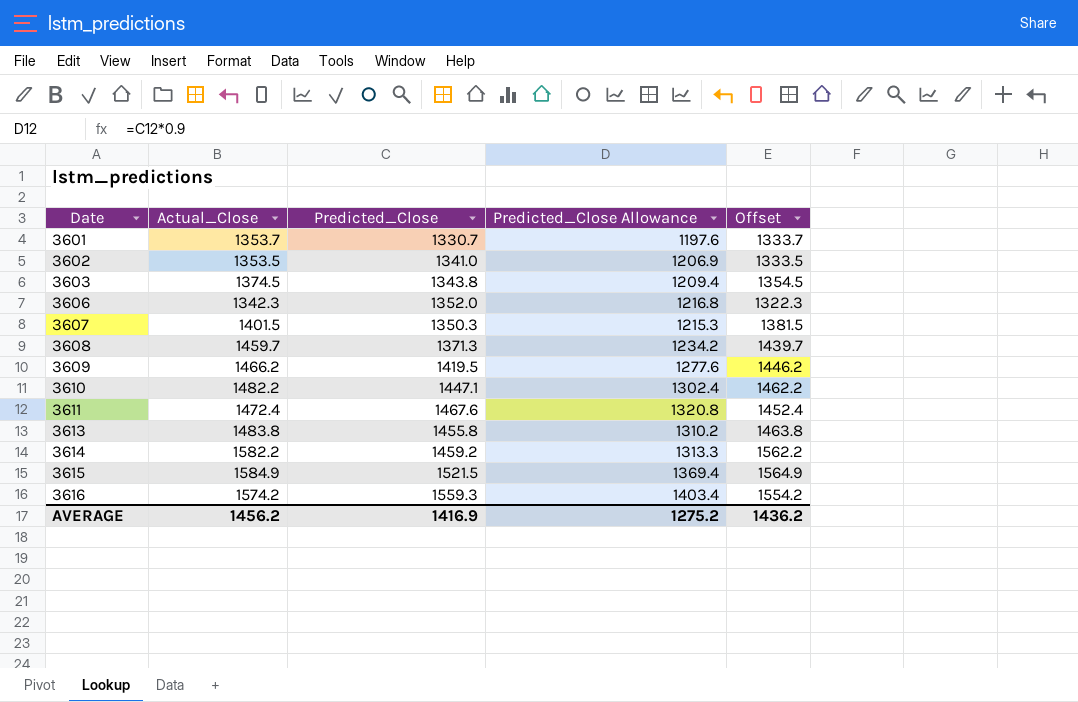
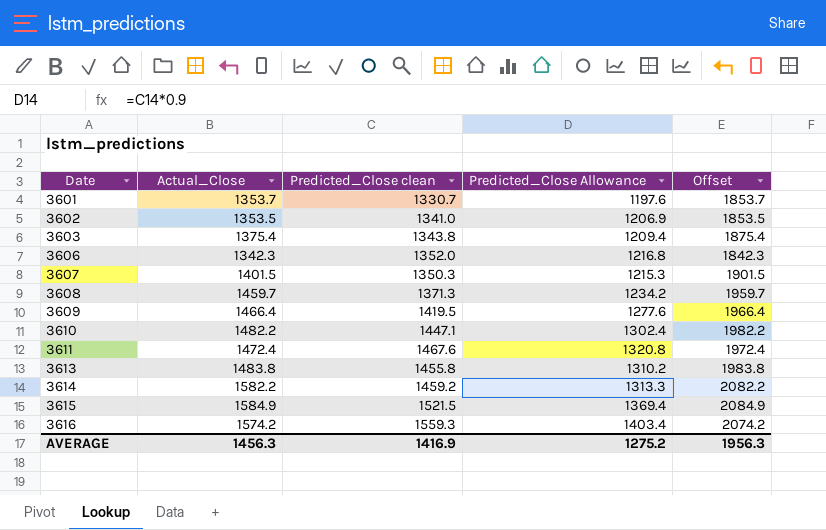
column name: Predicted_Close -> Predicted_Close clean
column Offset | formula: [Actual_Close] - 20 -> [Actual_Close] + 500
3603 | Actual_Close: 1374.5 -> 1375.4
3609 | Actual_Close: 1466.2 -> 1466.4
AVERAGE | Actual_Close: 1456.2 -> 1456.3
AVERAGE | Offset: 1436.2 -> 1956.3

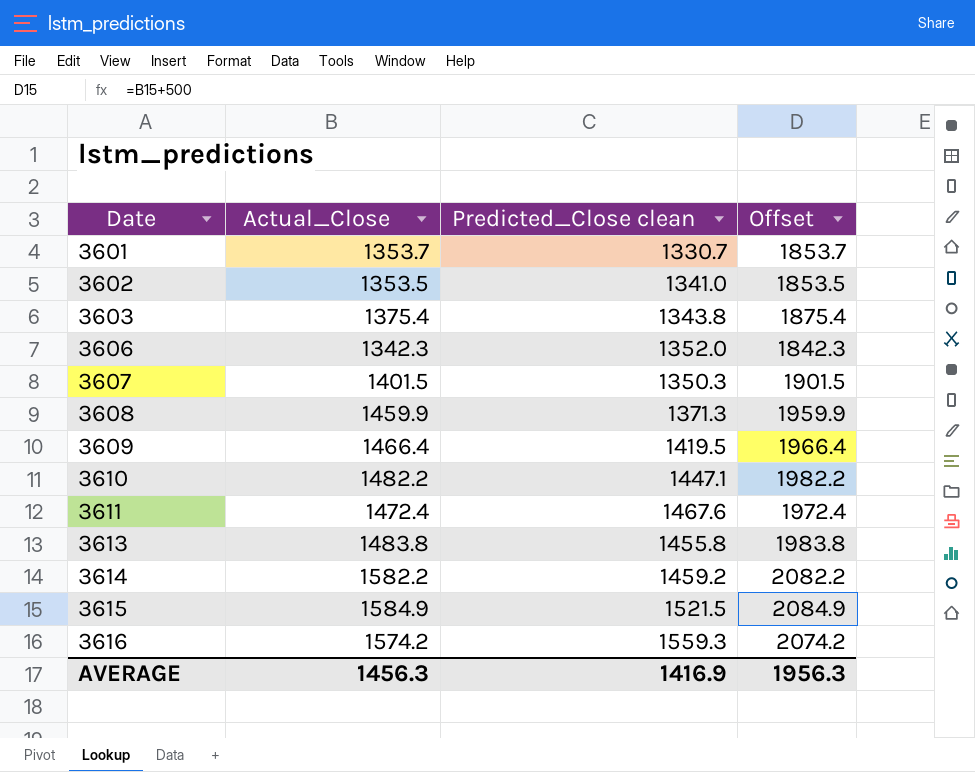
column Predicted_Close Allowance | formula: [Predicted_Close clean] * 0.9 -> none
3608 | Actual_Close: 1459.7 -> 1459.9
3608 | Offset: 1959.7 -> 1959.9

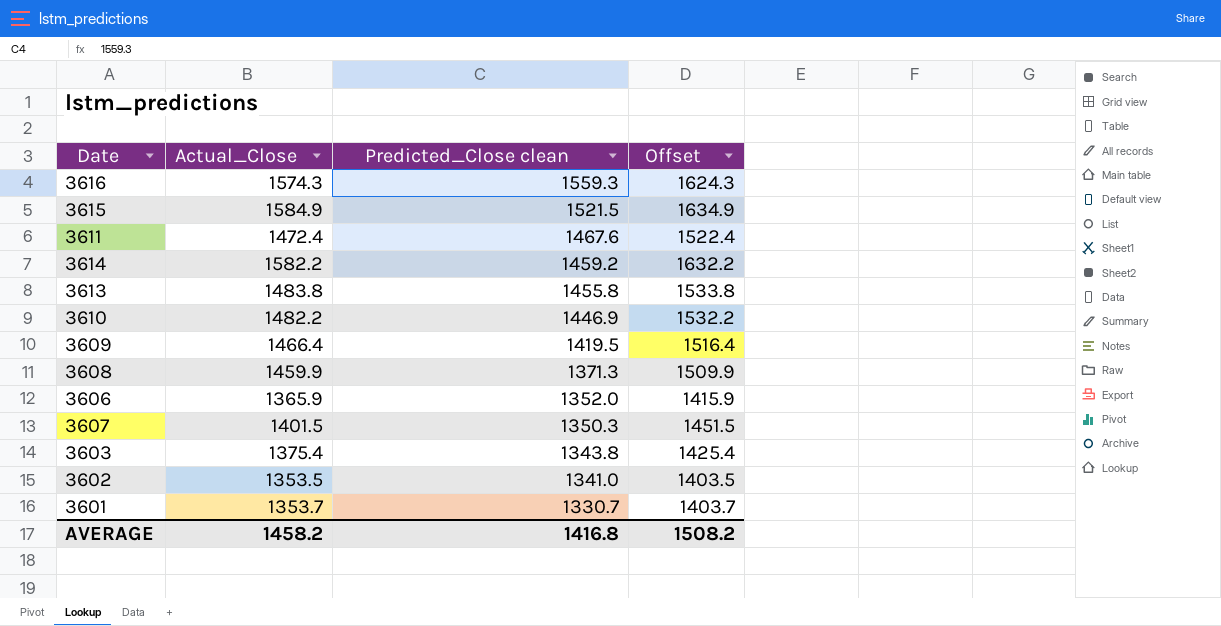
row order: Date ascending -> Predicted_Close clean descending
column Offset | formula: [Actual_Close] + 500 -> [Actual_Close] + 50
3616 | Actual_Close: 1574.2 -> 1574.3
3610 | Predicted_Close clean: 1447.1 -> 1446.9
3606 | Actual_Close: 1342.3 -> 1365.9
AVERAGE | Actual_Close: 1456.3 -> 1458.2
AVERAGE | Predicted_Close clean: 1416.9 -> 1416.8
AVERAGE | Offset: 1956.3 -> 1508.2

